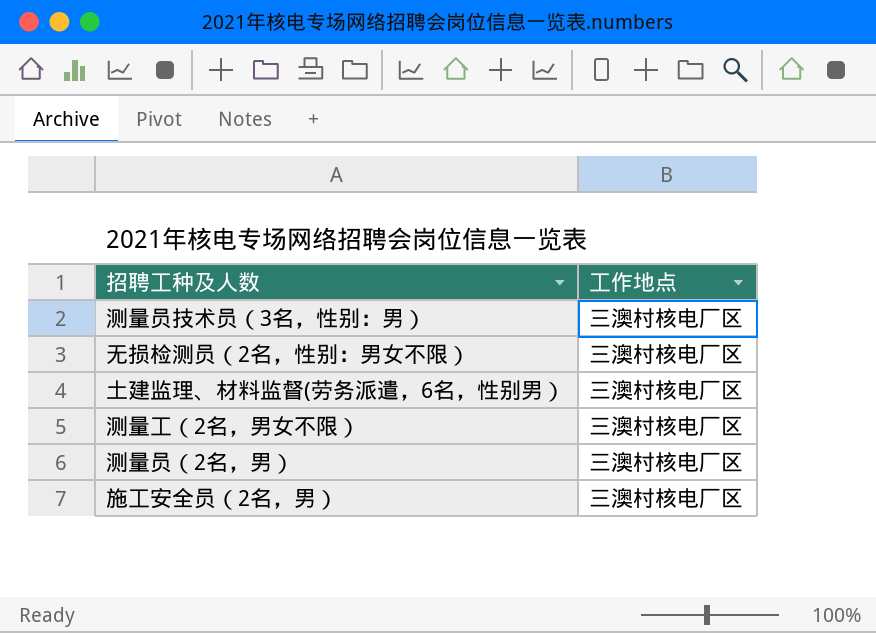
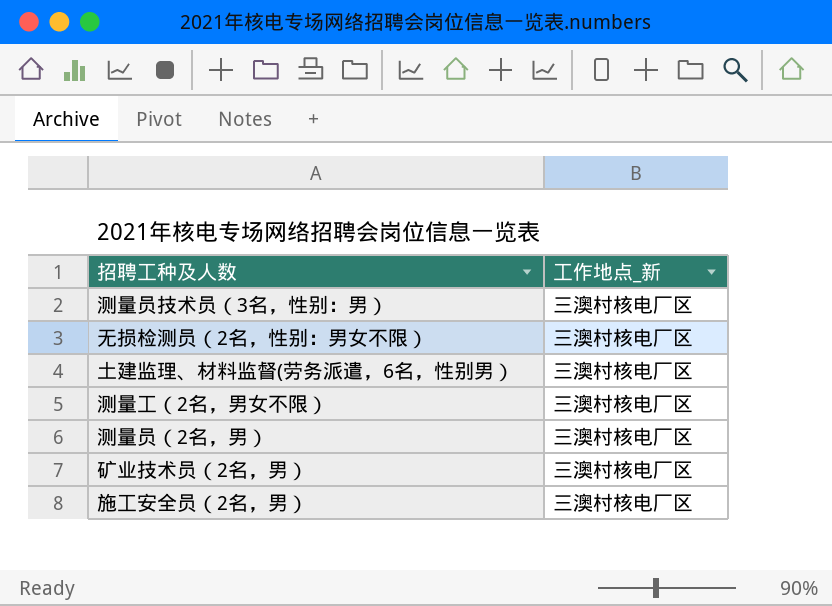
column name: 工作地点 -> 工作地点_新
row 矿业技术员（2名，男）: none -> 三澳村核电厂区

